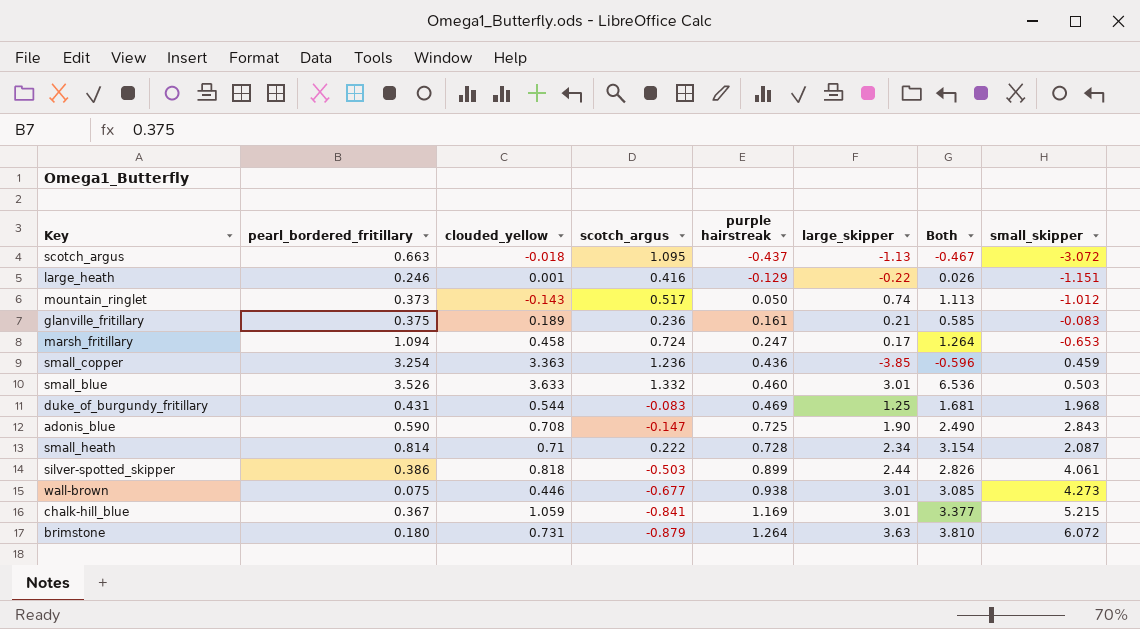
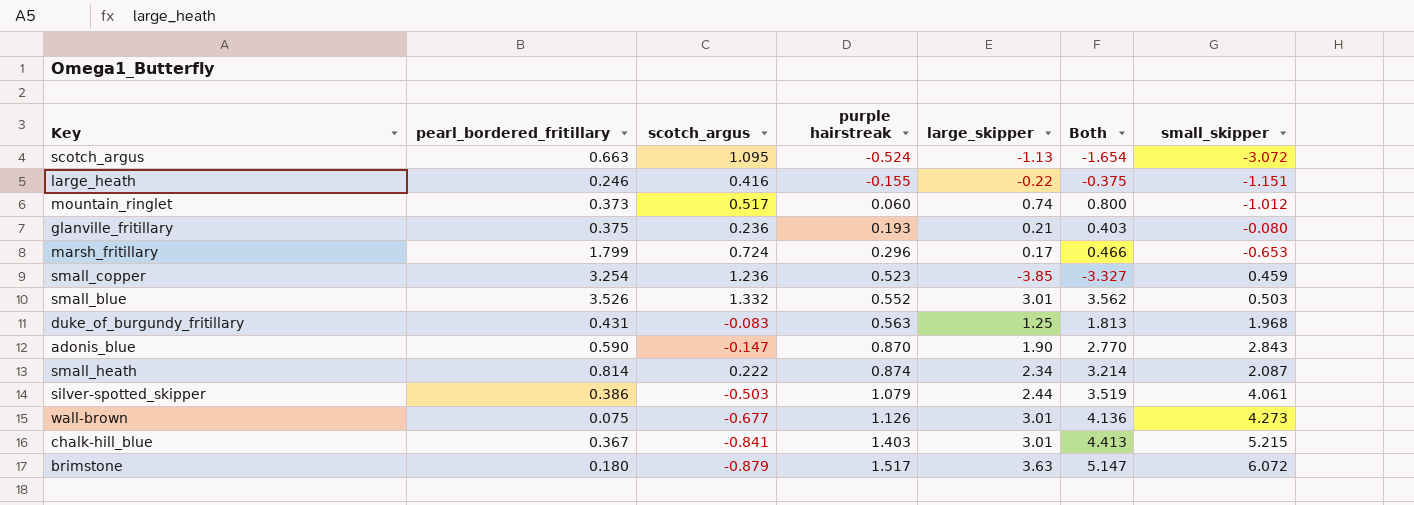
column clouded_yellow | position: 3 -> none
column Both | formula: [pearl_bordered_fritillary] + [large_skipper] -> [purple hairstreak] + [large_skipper]
scotch_argus | purple hairstreak: -0.437 -> -0.524
large_heath | purple hairstreak: -0.129 -> -0.155
mountain_ringlet | purple hairstreak: 0.050 -> 0.060
glanville_fritillary | purple hairstreak: 0.161 -> 0.193
glanville_fritillary | small_skipper: -0.083 -> -0.080
marsh_fritillary | pearl_bordered_fritillary: 1.094 -> 1.799
marsh_fritillary | purple hairstreak: 0.247 -> 0.296
small_copper | purple hairstreak: 0.436 -> 0.523
small_blue | purple hairstreak: 0.460 -> 0.552
duke_of_burgundy_fritillary | purple hairstreak: 0.469 -> 0.563
adonis_blue | purple hairstreak: 0.725 -> 0.870
small_heath | purple hairstreak: 0.728 -> 0.874
silver-spotted_skipper | purple hairstreak: 0.899 -> 1.079
wall-brown | purple hairstreak: 0.938 -> 1.126
chalk-hill_blue | purple hairstreak: 1.169 -> 1.403
brimstone | purple hairstreak: 1.264 -> 1.517

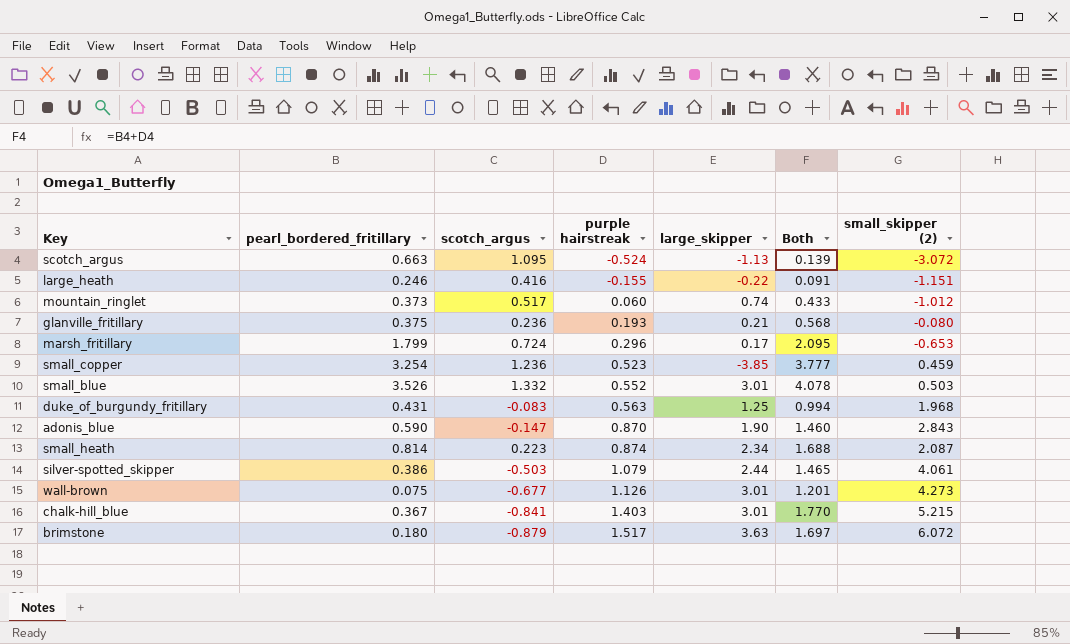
column Both | formula: [purple hairstreak] + [large_skipper] -> [pearl_bordered_fritillary] + [purple hairstreak]
column name: small_skipper -> small_skipper (2)
small_heath | scotch_argus: 0.222 -> 0.223

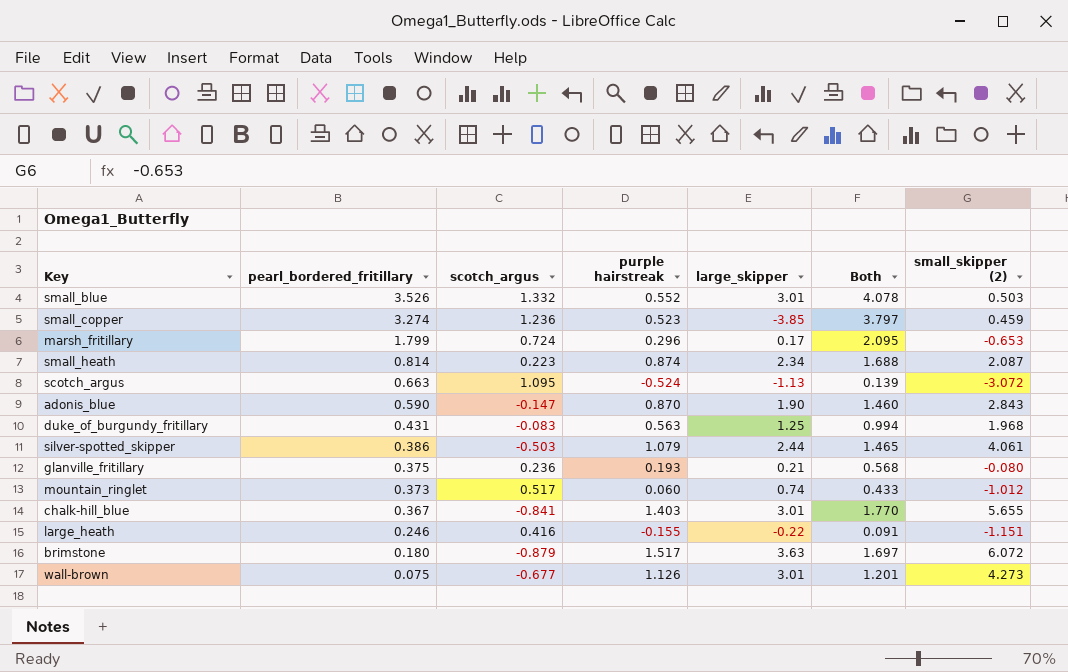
row order: purple hairstreak ascending -> pearl_bordered_fritillary descending
small_copper | pearl_bordered_fritillary: 3.254 -> 3.274
small_copper | Both: 3.777 -> 3.797
chalk-hill_blue | small_skipper (2): 5.215 -> 5.655

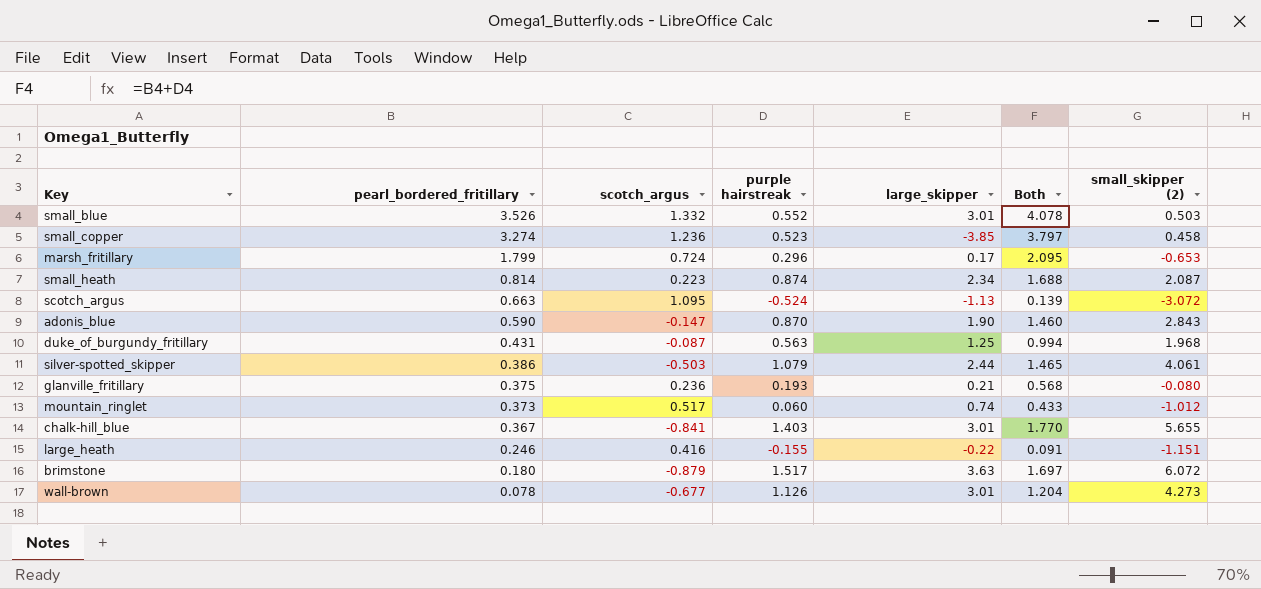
small_copper | small_skipper (2): 0.459 -> 0.458
duke_of_burgundy_fritillary | scotch_argus: -0.083 -> -0.087
wall-brown | pearl_bordered_fritillary: 0.075 -> 0.078
wall-brown | Both: 1.201 -> 1.204

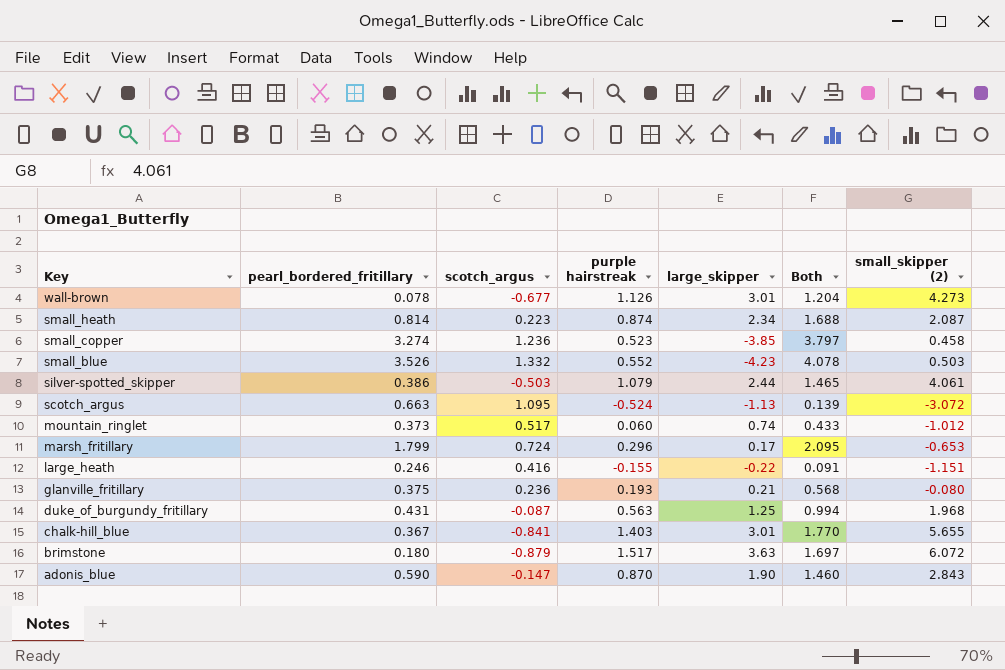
row order: pearl_bordered_fritillary descending -> Key descending
small_blue | large_skipper: 3.01 -> -4.23

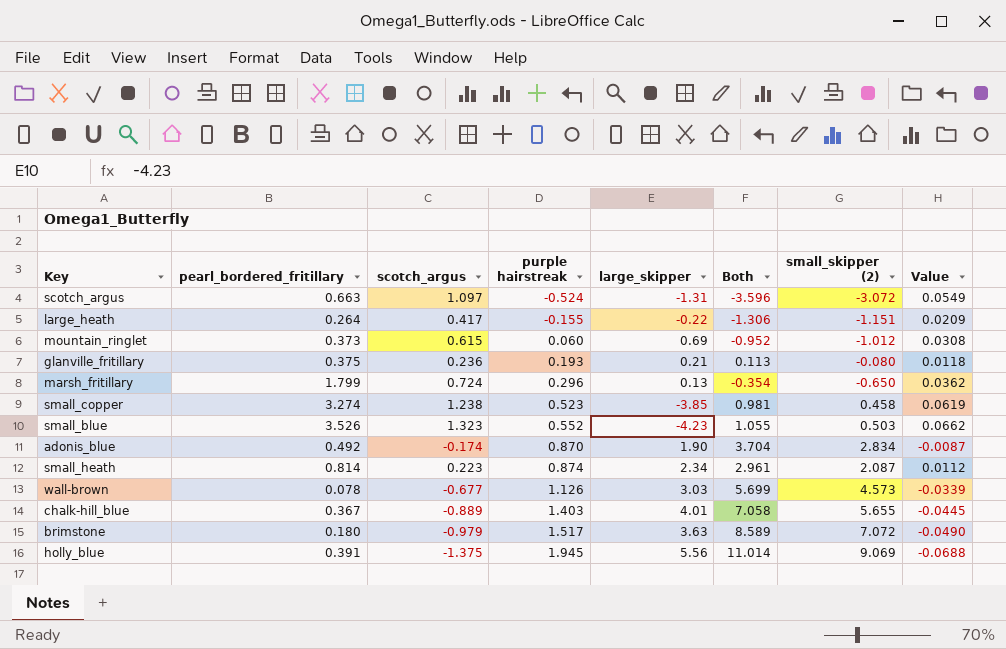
row order: Key descending -> purple hairstreak ascending
column Both | formula: [pearl_bordered_fritillary] + [purple hairstreak] -> [purple hairstreak] + [small_skipper (2)]
column Value | formula: none -> [scotch_argus] * 0.05
row silver-spotted_skipper: 0.386 | -0.503 | 1.079 | 2.44 | 1.465 | 4.061 -> none
row duke_of_burgundy_fritillary: 0.431 | -0.087 | 0.563 | 1.25 | 0.994 | 1.968 -> none
scotch_argus | scotch_argus: 1.095 -> 1.097
scotch_argus | large_skipper: -1.13 -> -1.31
large_heath | pearl_bordered_fritillary: 0.246 -> 0.264
large_heath | scotch_argus: 0.416 -> 0.417
mountain_ringlet | scotch_argus: 0.517 -> 0.615
mountain_ringlet | large_skipper: 0.74 -> 0.69
marsh_fritillary | large_skipper: 0.17 -> 0.13
marsh_fritillary | small_skipper (2): -0.653 -> -0.650
small_copper | scotch_argus: 1.236 -> 1.238
small_blue | scotch_argus: 1.332 -> 1.323
adonis_blue | pearl_bordered_fritillary: 0.590 -> 0.492
adonis_blue | scotch_argus: -0.147 -> -0.174
adonis_blue | small_skipper (2): 2.843 -> 2.834
wall-brown | large_skipper: 3.01 -> 3.03
wall-brown | small_skipper (2): 4.273 -> 4.573
chalk-hill_blue | scotch_argus: -0.841 -> -0.889
chalk-hill_blue | large_skipper: 3.01 -> 4.01
brimstone | scotch_argus: -0.879 -> -0.979
brimstone | small_skipper (2): 6.072 -> 7.072
row holly_blue: none -> 0.391 | -1.375 | 1.945 | 5.56 | 11.014 | 9.069 | -0.0688

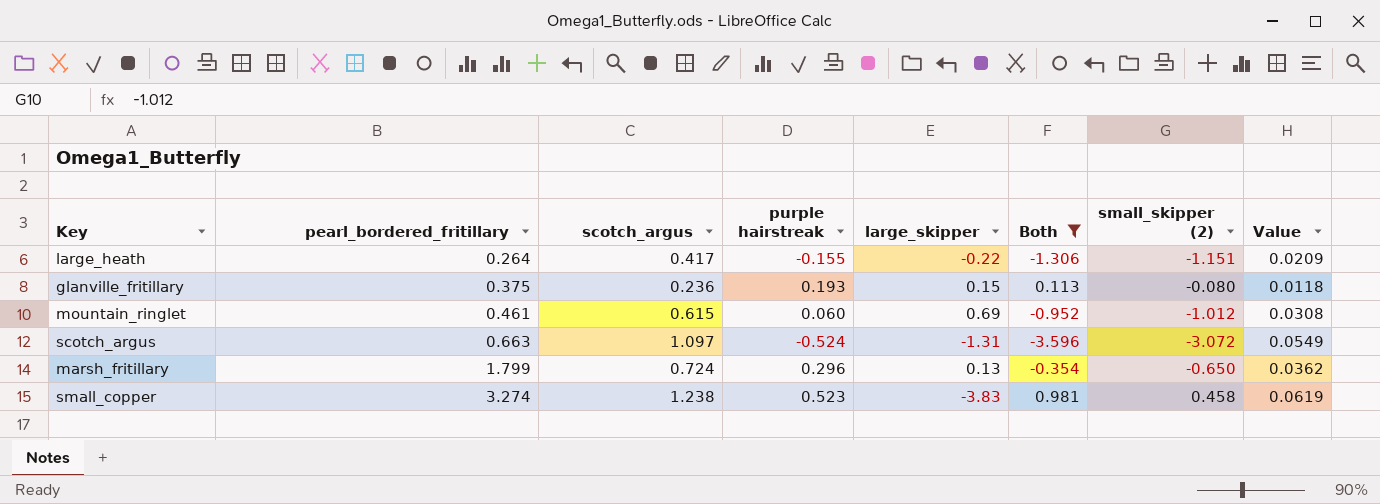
filter: none -> Both <= 0.981
row order: purple hairstreak ascending -> pearl_bordered_fritillary ascending
glanville_fritillary | large_skipper: 0.21 -> 0.15
mountain_ringlet | pearl_bordered_fritillary: 0.373 -> 0.461
small_copper | large_skipper: -3.85 -> -3.83

